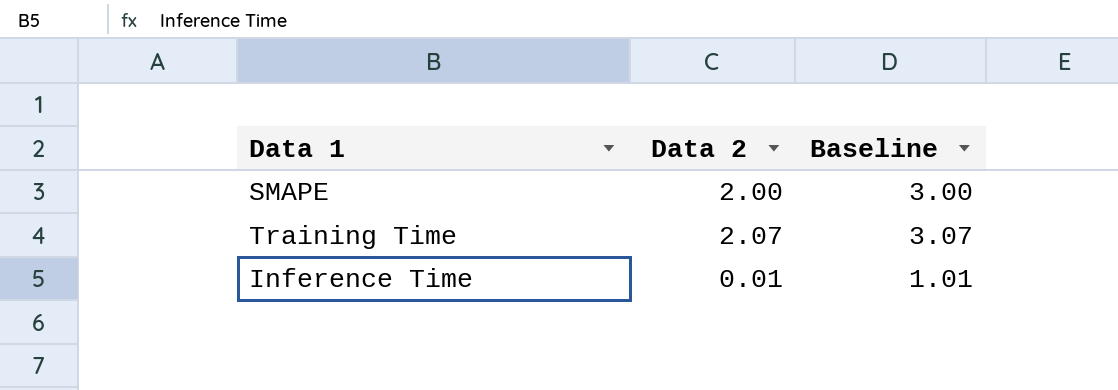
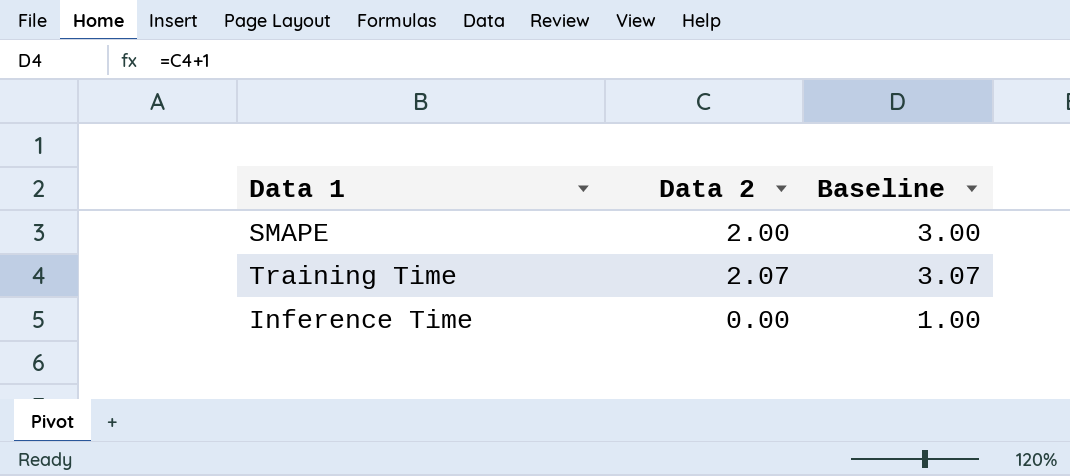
Inference Time | Data 2: 0.01 -> 0.00
Inference Time | Baseline: 1.01 -> 1.00

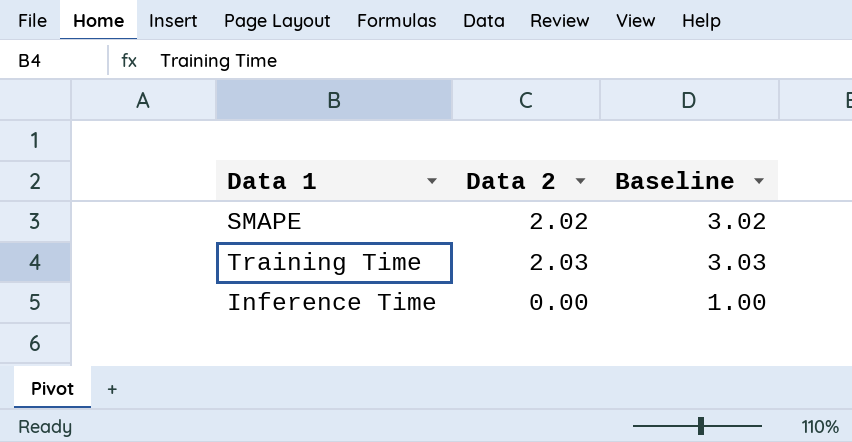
SMAPE | Data 2: 2.00 -> 2.02
SMAPE | Baseline: 3.00 -> 3.02
Training Time | Data 2: 2.07 -> 2.03
Training Time | Baseline: 3.07 -> 3.03

